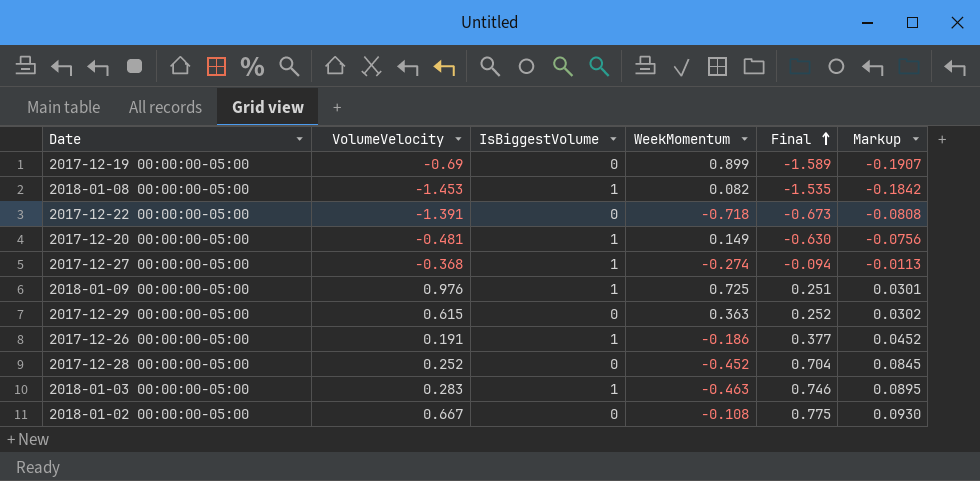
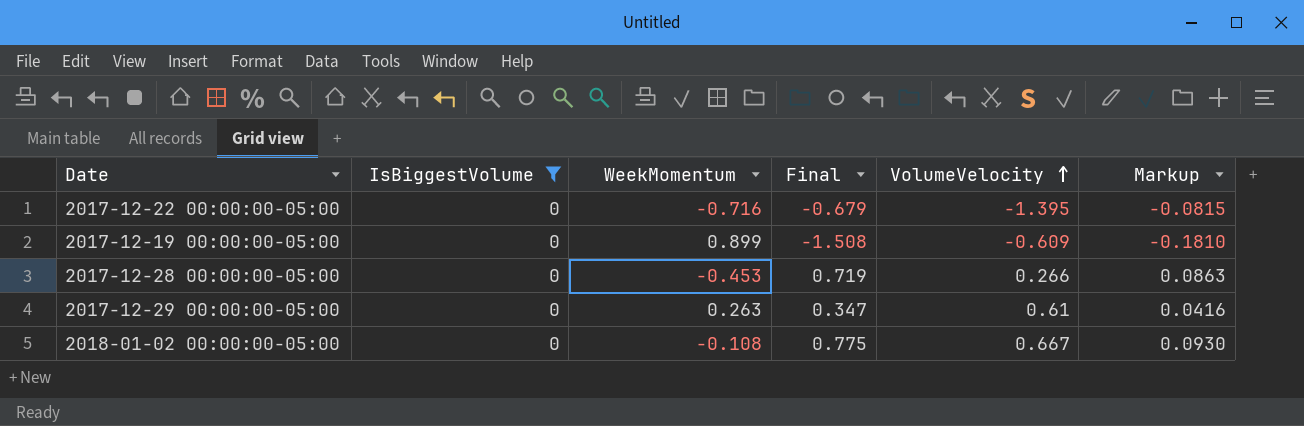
filter: none -> IsBiggestVolume = 0
row order: Final ascending -> VolumeVelocity ascending
column VolumeVelocity | position: 2 -> 5
2017-12-22 00:00:00-05:00 | WeekMomentum: -0.718 -> -0.716
2017-12-22 00:00:00-05:00 | Final: -0.673 -> -0.679
2017-12-22 00:00:00-05:00 | VolumeVelocity: -1.391 -> -1.395
2017-12-22 00:00:00-05:00 | Markup: -0.0808 -> -0.0815
2017-12-19 00:00:00-05:00 | Final: -1.589 -> -1.508
2017-12-19 00:00:00-05:00 | VolumeVelocity: -0.69 -> -0.609
2017-12-19 00:00:00-05:00 | Markup: -0.1907 -> -0.1810
2017-12-28 00:00:00-05:00 | WeekMomentum: -0.452 -> -0.453
2017-12-28 00:00:00-05:00 | Final: 0.704 -> 0.719
2017-12-28 00:00:00-05:00 | VolumeVelocity: 0.252 -> 0.266
2017-12-28 00:00:00-05:00 | Markup: 0.0845 -> 0.0863
2017-12-29 00:00:00-05:00 | WeekMomentum: 0.363 -> 0.263
2017-12-29 00:00:00-05:00 | Final: 0.252 -> 0.347
2017-12-29 00:00:00-05:00 | VolumeVelocity: 0.615 -> 0.61
2017-12-29 00:00:00-05:00 | Markup: 0.0302 -> 0.0416

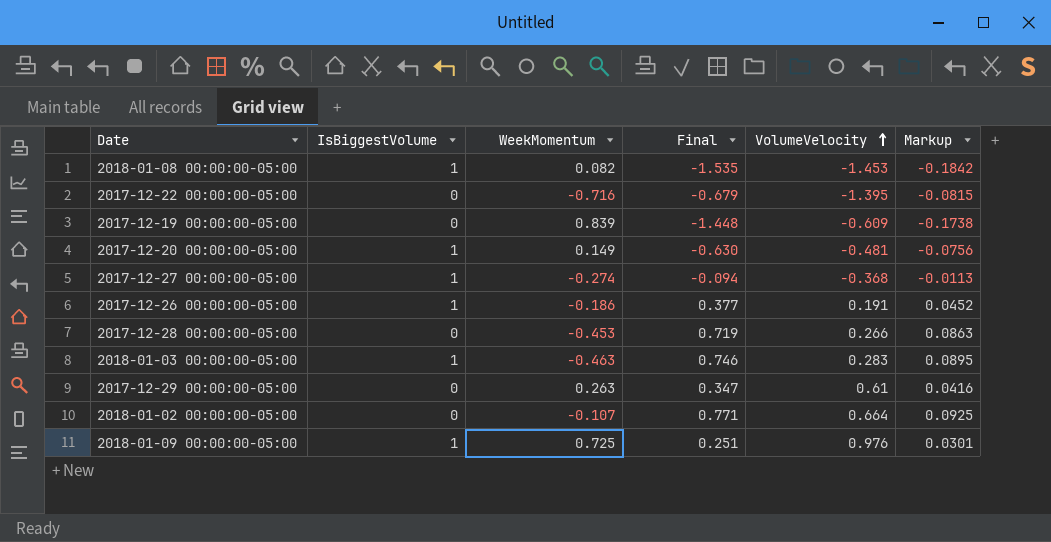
filter: IsBiggestVolume = 0 -> none
2017-12-19 00:00:00-05:00 | WeekMomentum: 0.899 -> 0.839
2017-12-19 00:00:00-05:00 | Final: -1.508 -> -1.448
2017-12-19 00:00:00-05:00 | Markup: -0.1810 -> -0.1738
2018-01-02 00:00:00-05:00 | WeekMomentum: -0.108 -> -0.107
2018-01-02 00:00:00-05:00 | Final: 0.775 -> 0.771
2018-01-02 00:00:00-05:00 | VolumeVelocity: 0.667 -> 0.664
2018-01-02 00:00:00-05:00 | Markup: 0.0930 -> 0.0925

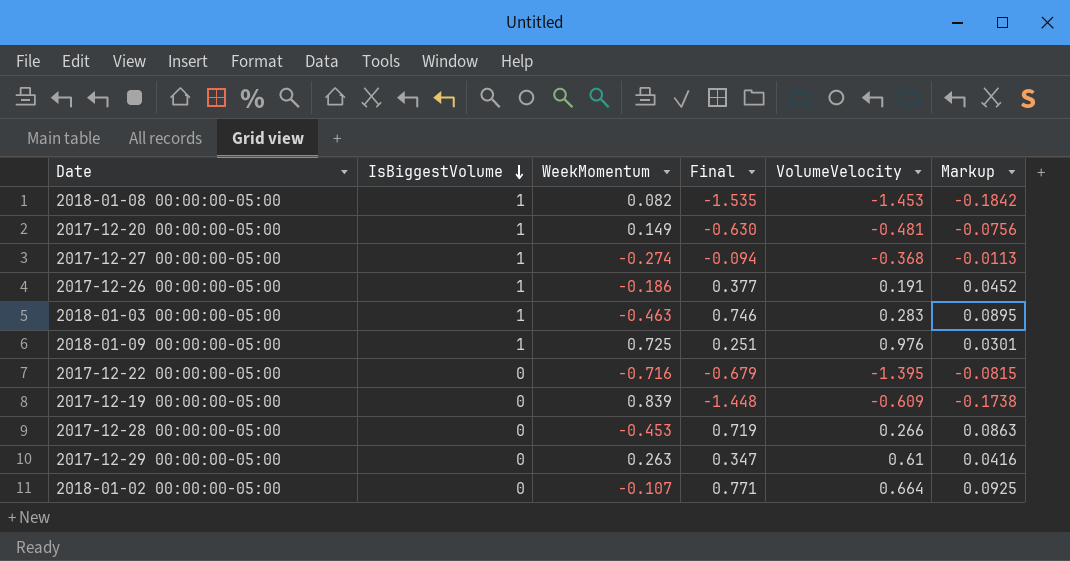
row order: VolumeVelocity ascending -> IsBiggestVolume descending

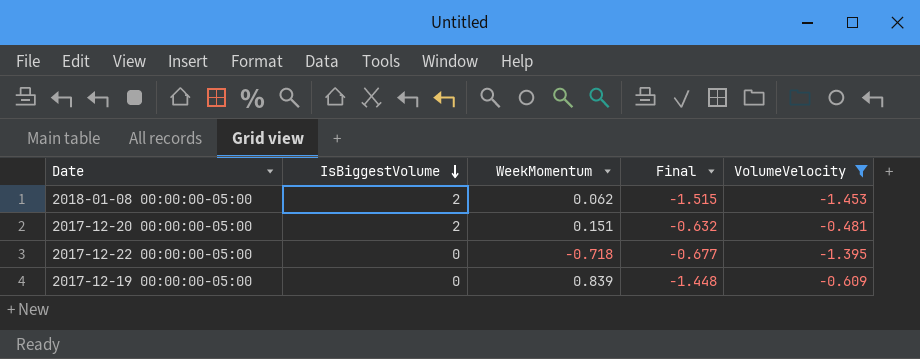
filter: none -> VolumeVelocity <= -0.481
column Markup | formula: [Final] * 0.12 -> none
2018-01-08 00:00:00-05:00 | IsBiggestVolume: 1 -> 2
2018-01-08 00:00:00-05:00 | WeekMomentum: 0.082 -> 0.062
2018-01-08 00:00:00-05:00 | Final: -1.535 -> -1.515
2017-12-20 00:00:00-05:00 | IsBiggestVolume: 1 -> 2
2017-12-20 00:00:00-05:00 | WeekMomentum: 0.149 -> 0.151
2017-12-20 00:00:00-05:00 | Final: -0.630 -> -0.632
2017-12-22 00:00:00-05:00 | WeekMomentum: -0.716 -> -0.718
2017-12-22 00:00:00-05:00 | Final: -0.679 -> -0.677

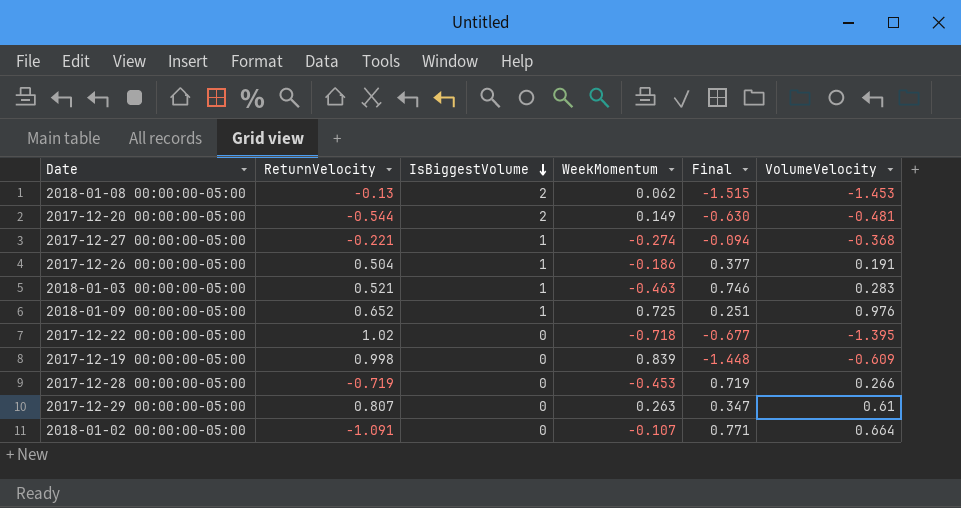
filter: VolumeVelocity <= -0.481 -> none
column ReturnVelocity | position: none -> 2
2017-12-20 00:00:00-05:00 | WeekMomentum: 0.151 -> 0.149
2017-12-20 00:00:00-05:00 | Final: -0.632 -> -0.630

